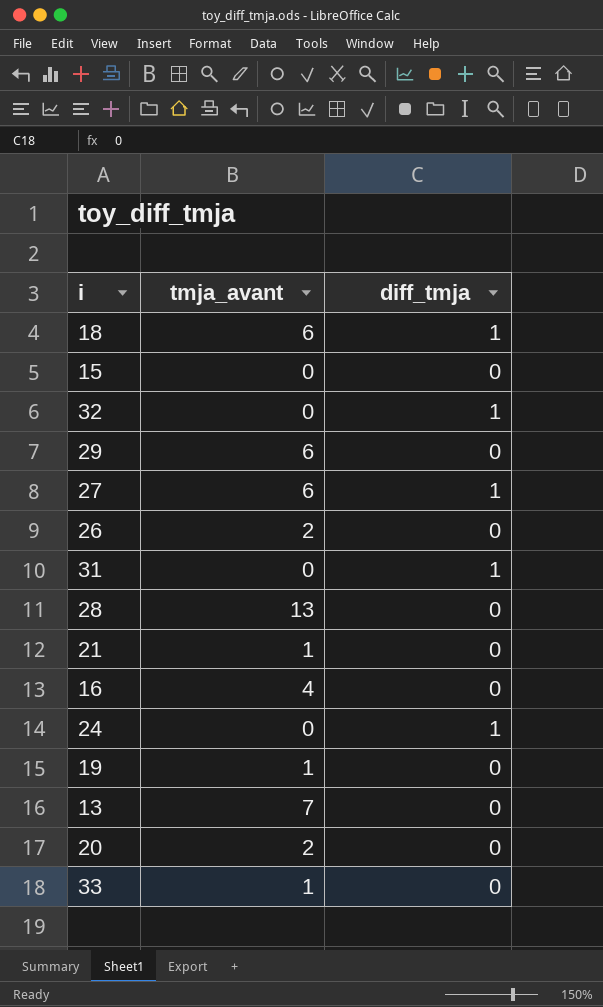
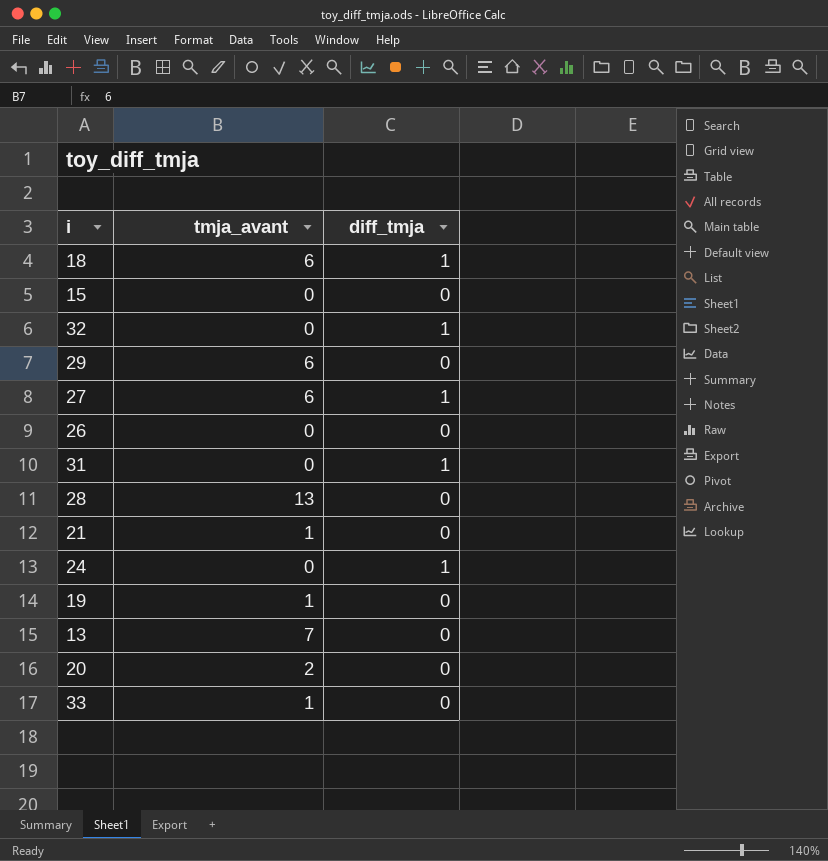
row 16: 4 | 0 -> none
26 | tmja_avant: 2 -> 0

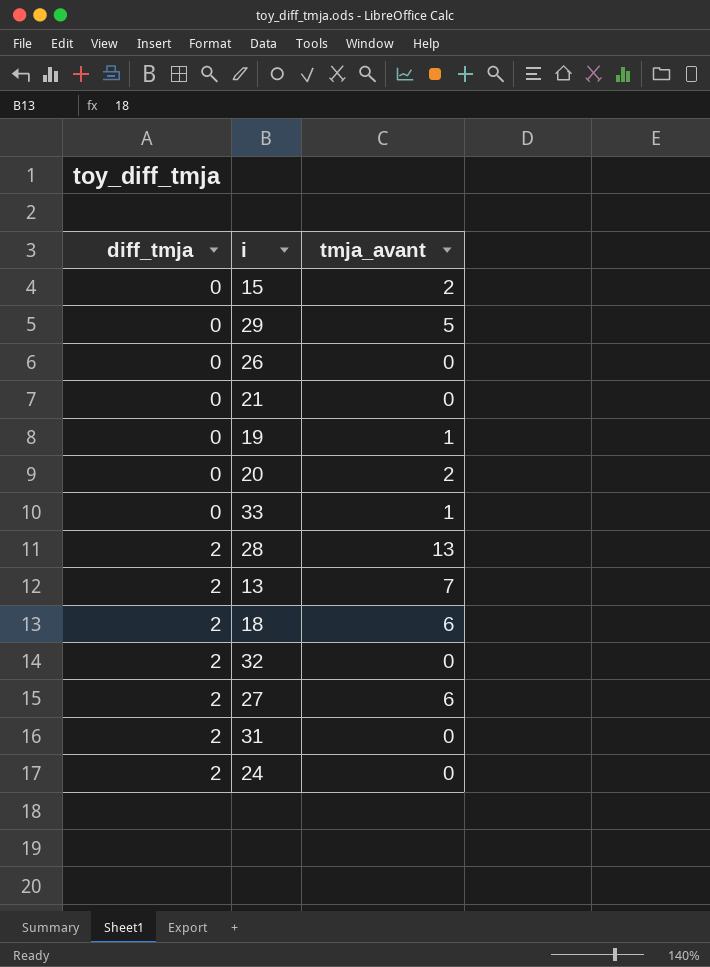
row order: none -> diff_tmja ascending
column diff_tmja | position: 3 -> 1
15 | tmja_avant: 0 -> 2
29 | tmja_avant: 6 -> 5
21 | tmja_avant: 1 -> 0
28 | diff_tmja: 0 -> 2
13 | diff_tmja: 0 -> 2
18 | diff_tmja: 1 -> 2
32 | diff_tmja: 1 -> 2
27 | diff_tmja: 1 -> 2
31 | diff_tmja: 1 -> 2
24 | diff_tmja: 1 -> 2

